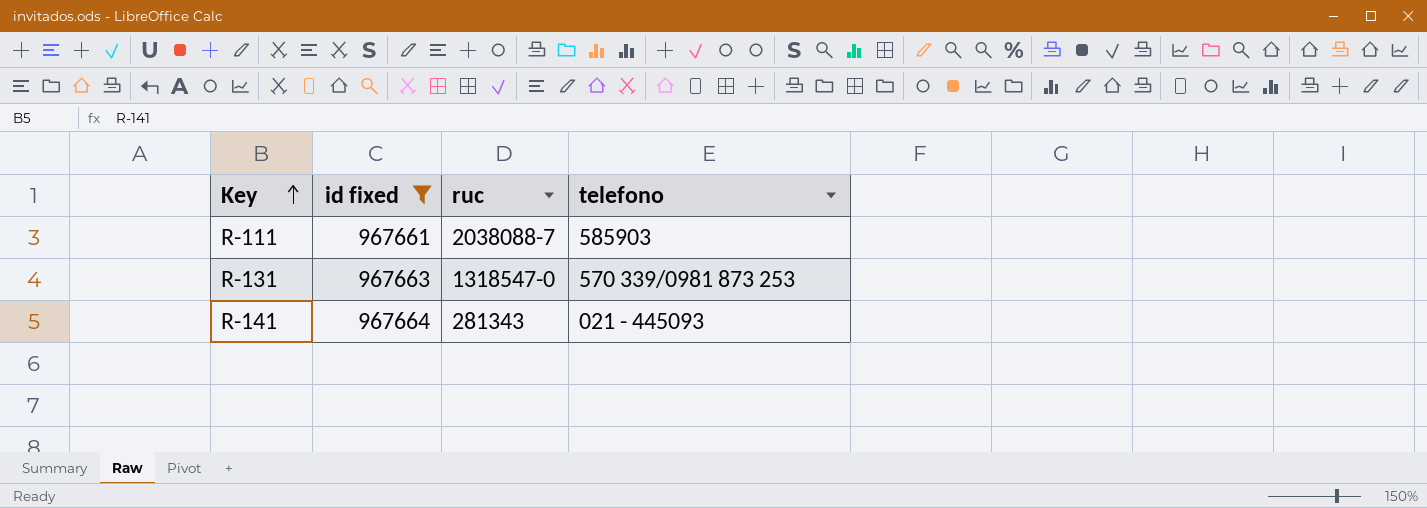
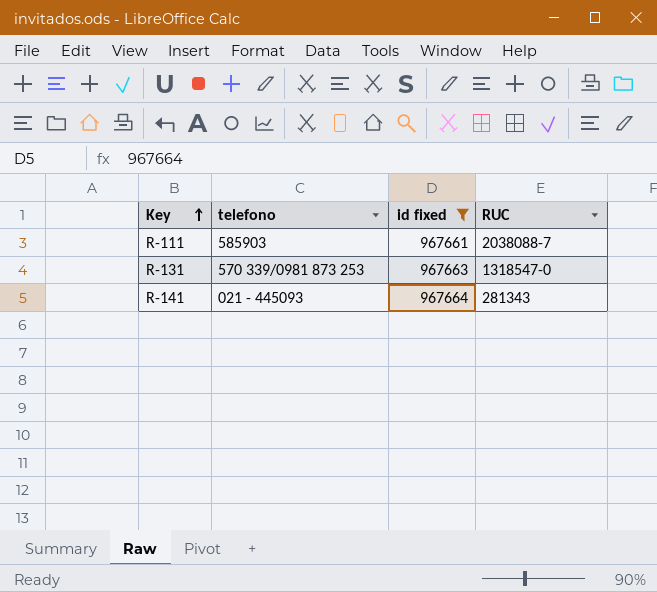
column telefono | position: 4 -> 2
column name: ruc -> RUC

